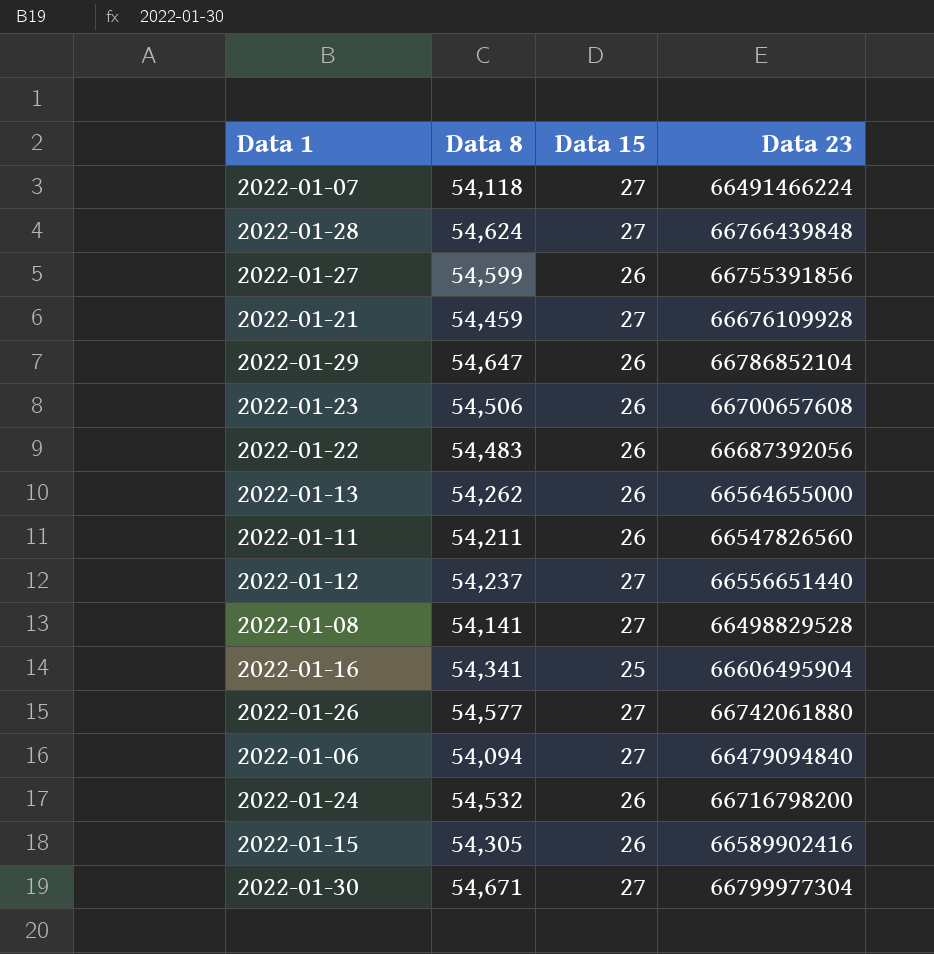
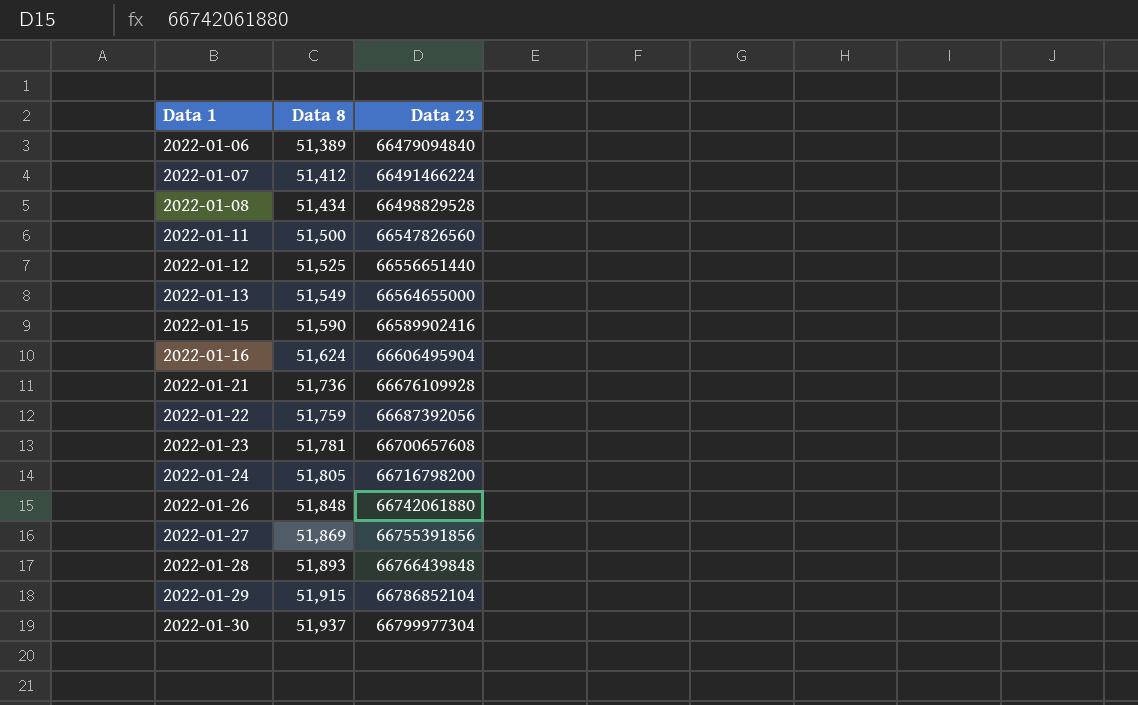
row order: none -> Data 1 ascending
column Data 15 | position: 3 -> none
2022-01-06 | Data 8: 54,094 -> 51,389
2022-01-07 | Data 8: 54,118 -> 51,412
2022-01-08 | Data 8: 54,141 -> 51,434
2022-01-11 | Data 8: 54,211 -> 51,500
2022-01-12 | Data 8: 54,237 -> 51,525
2022-01-13 | Data 8: 54,262 -> 51,549
2022-01-15 | Data 8: 54,305 -> 51,590
2022-01-16 | Data 8: 54,341 -> 51,624
2022-01-21 | Data 8: 54,459 -> 51,736
2022-01-22 | Data 8: 54,483 -> 51,759
2022-01-23 | Data 8: 54,506 -> 51,781
2022-01-24 | Data 8: 54,532 -> 51,805
2022-01-26 | Data 8: 54,577 -> 51,848
2022-01-27 | Data 8: 54,599 -> 51,869
2022-01-28 | Data 8: 54,624 -> 51,893
2022-01-29 | Data 8: 54,647 -> 51,915
2022-01-30 | Data 8: 54,671 -> 51,937

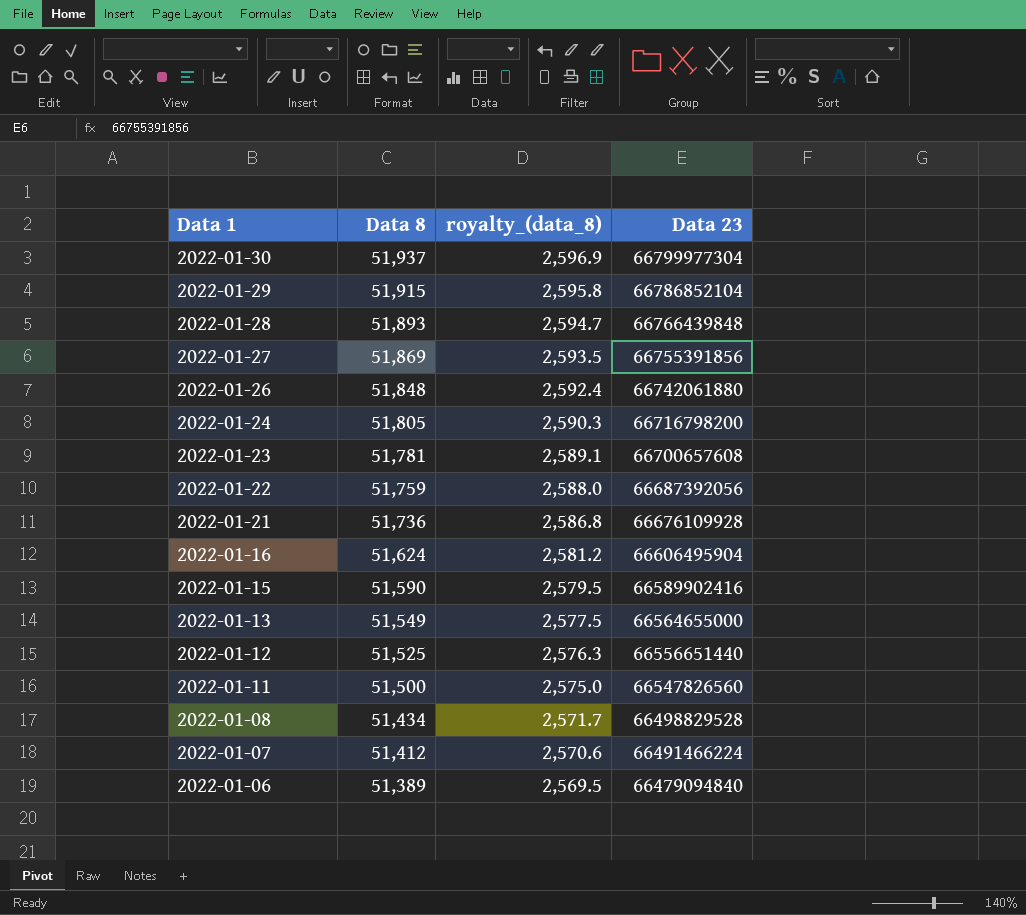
row order: Data 1 ascending -> Data 1 descending
column royalty_(data_8) | formula: none -> [Data 8] * 0.05

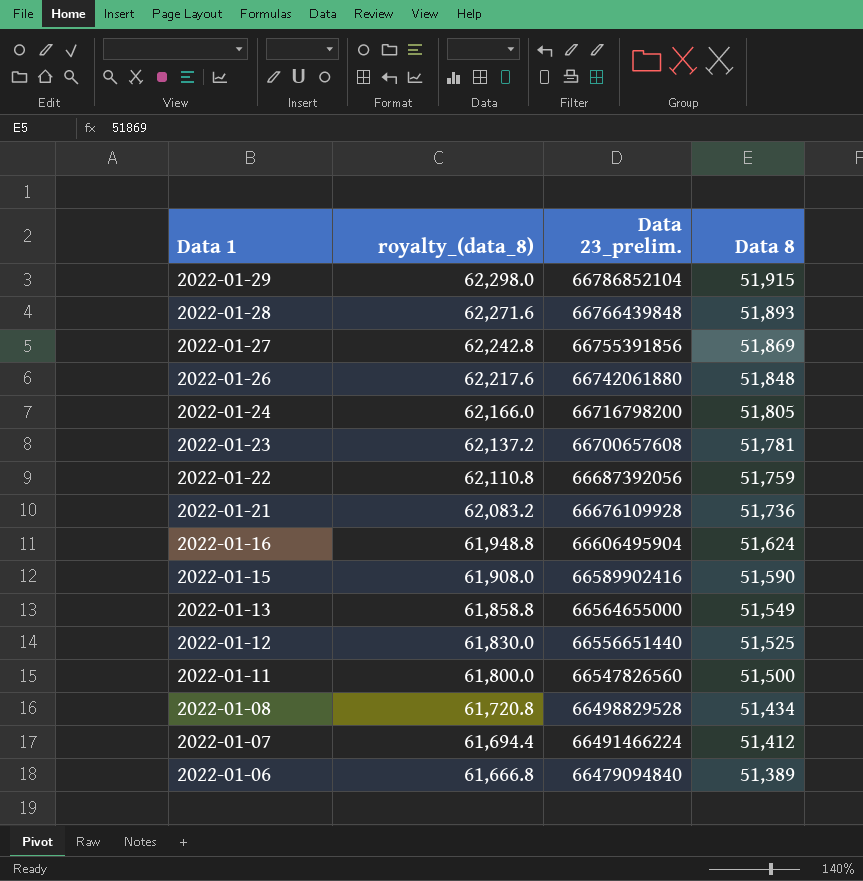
column royalty_(data_8) | formula: [Data 8] * 0.05 -> [Data 8] * 1.2
column name: Data 23 -> Data 23_prelim.
column Data 8 | position: 2 -> 4
row 2022-01-30: 51,937 | 2,596.9 | 66799977304 -> none

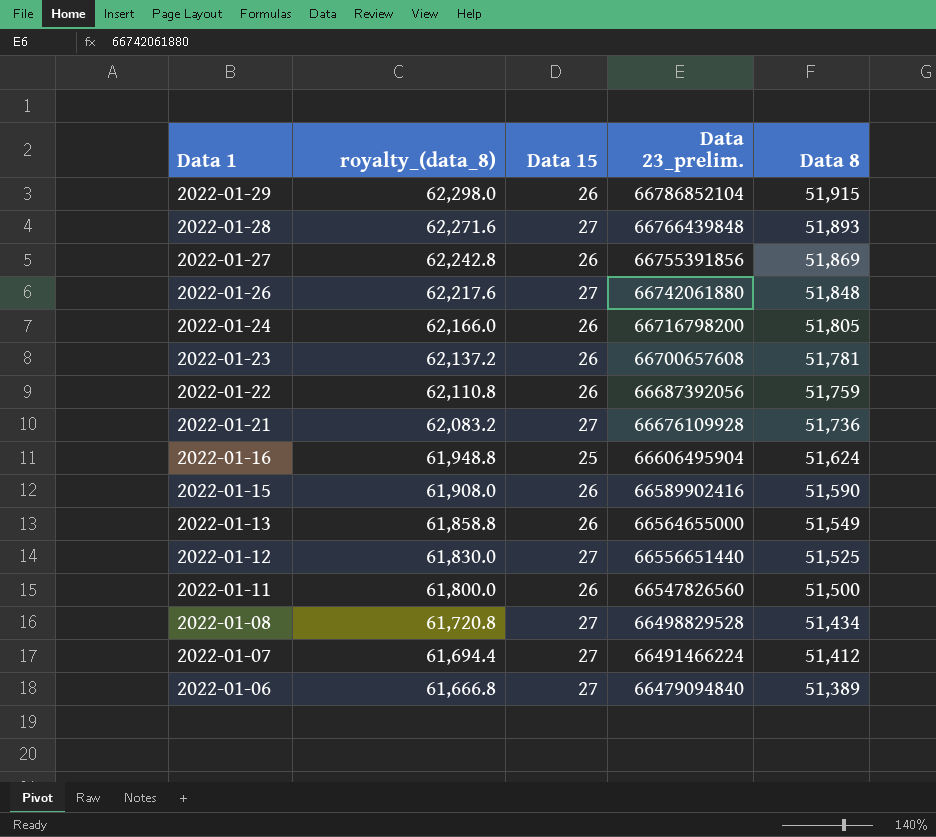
column Data 15 | position: none -> 3

